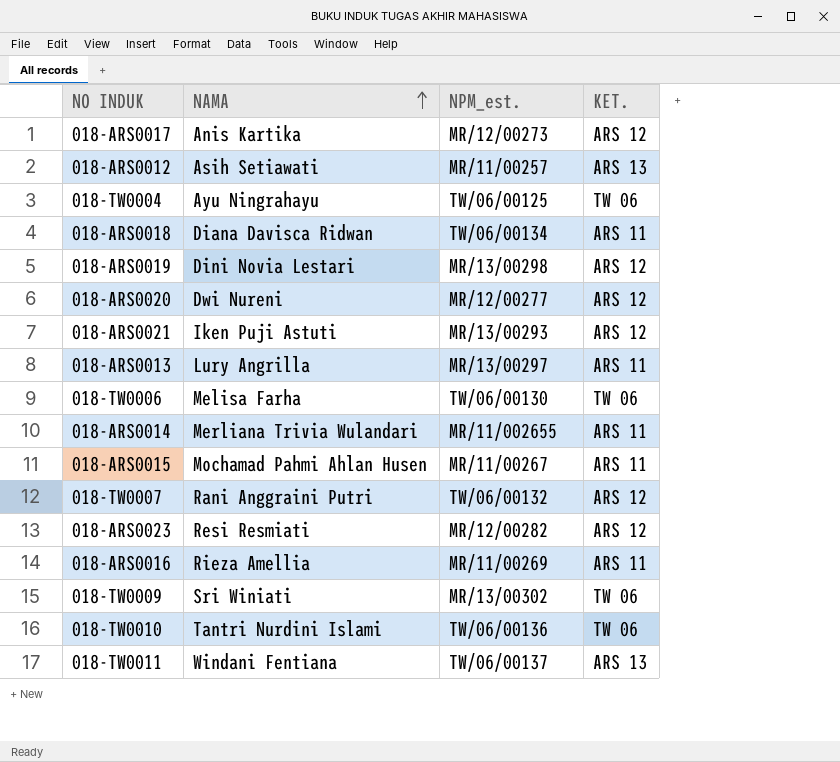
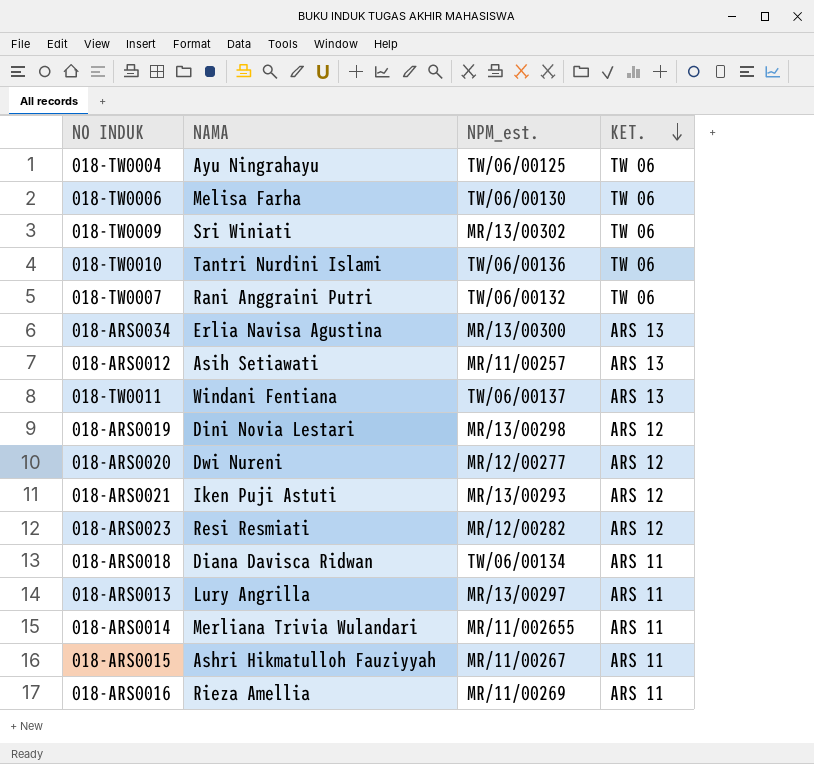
row order: NAMA ascending -> KET. descending
row 018-ARS0017: Anis Kartika | MR/12/00273 | ARS 12 -> none
018-TW0007 | KET.: ARS 12 -> TW 06
row 018-ARS0034: none -> Erlia Navisa Agustina | MR/13/00300 | ARS 13
018-ARS0015 | NAMA: Mochamad Pahmi Ahlan Husen -> Ashri Hikmatulloh Fauziyyah

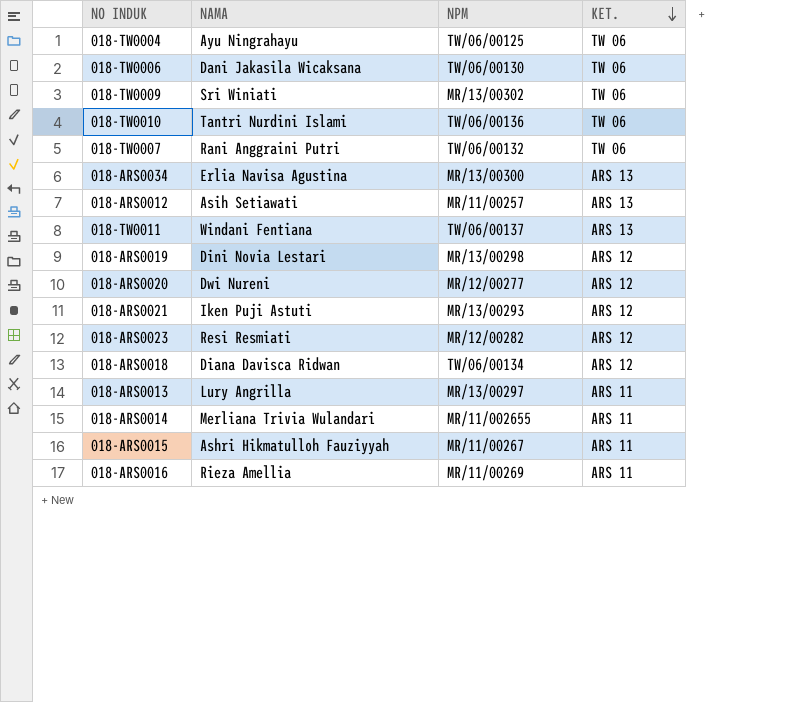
column name: NPM_est. -> NPM
018-TW0006 | NAMA: Melisa Farha -> Dani Jakasila Wicaksana
018-ARS0018 | KET.: ARS 11 -> ARS 12

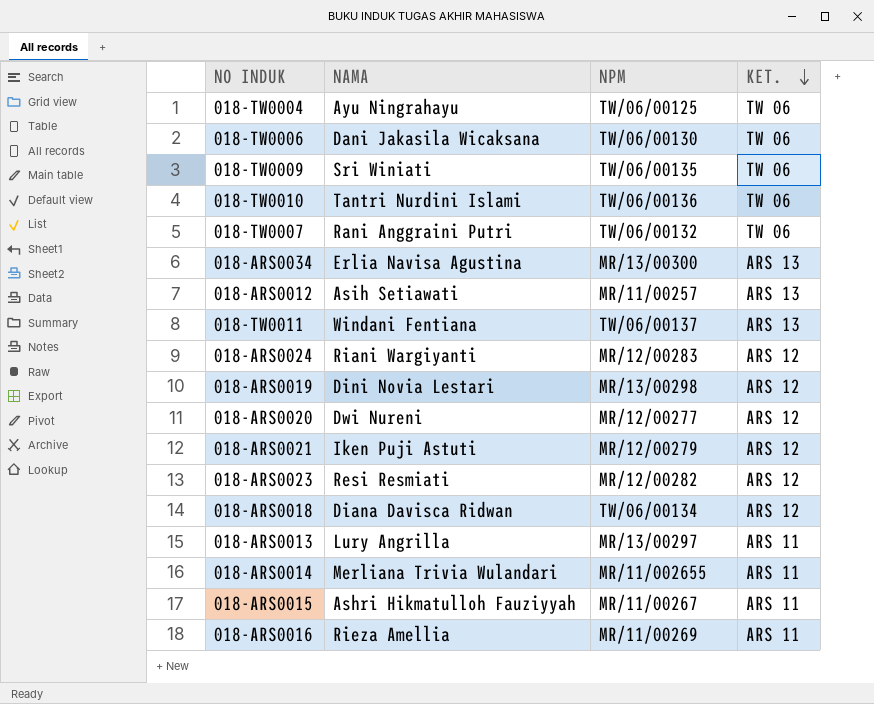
018-TW0009 | NPM: MR/13/00302 -> TW/06/00135
row 018-ARS0024: none -> Riani Wargiyanti | MR/12/00283 | ARS 12
018-ARS0021 | NPM: MR/13/00293 -> MR/12/00279

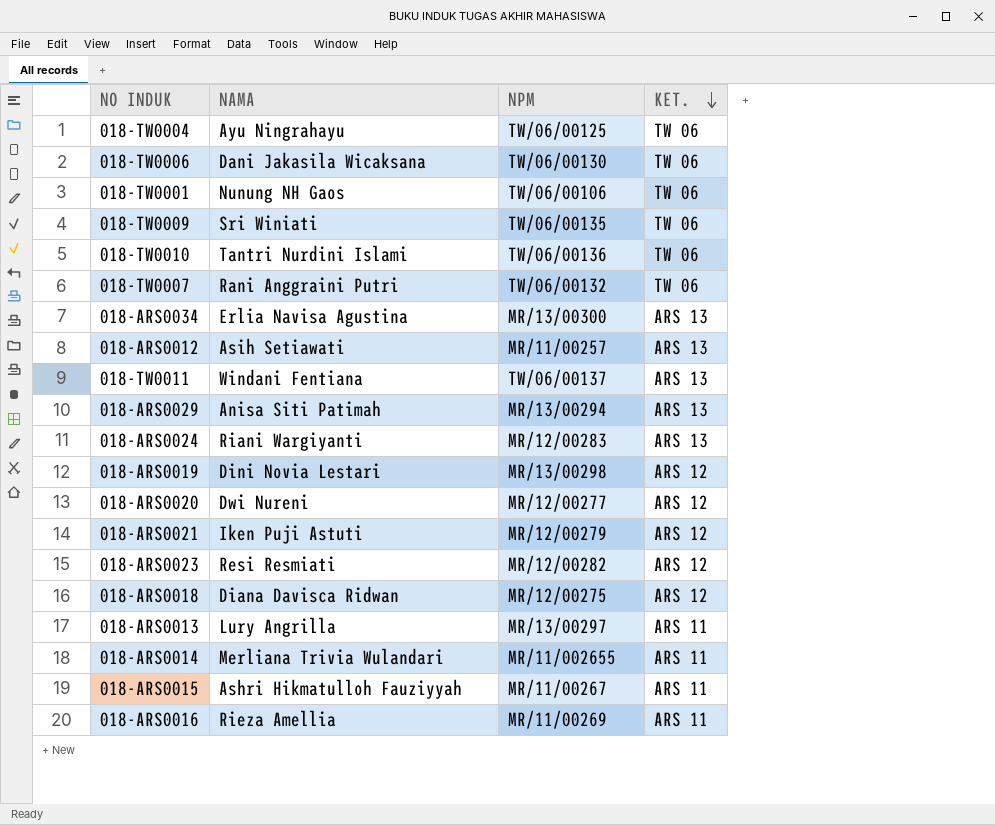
row 018-TW0001: none -> Nunung NH Gaos | TW/06/00106 | TW 06
row 018-ARS0029: none -> Anisa Siti Patimah | MR/13/00294 | ARS 13
018-ARS0024 | KET.: ARS 12 -> ARS 13
018-ARS0018 | NPM: TW/06/00134 -> MR/12/00275

